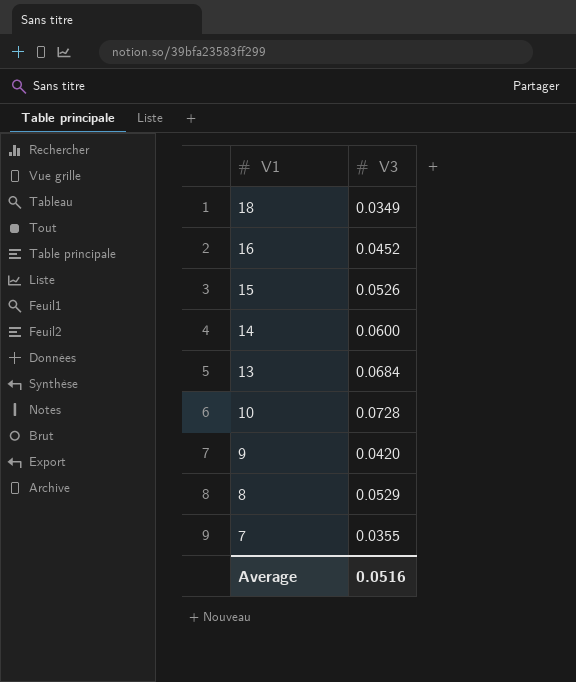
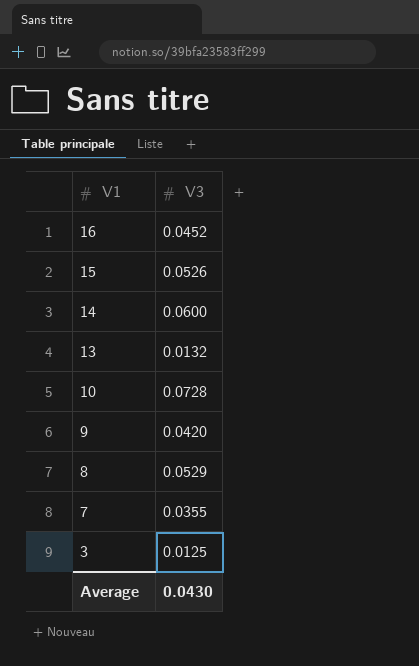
row 18: 0.0349 -> none
13 | V3: 0.0684 -> 0.0132
row 3: none -> 0.0125
Average | V3: 0.0516 -> 0.0430

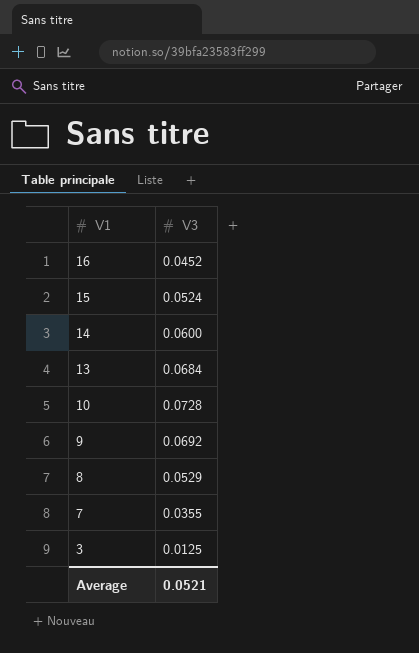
15 | V3: 0.0526 -> 0.0524
13 | V3: 0.0132 -> 0.0684
9 | V3: 0.0420 -> 0.0692
Average | V3: 0.0430 -> 0.0521

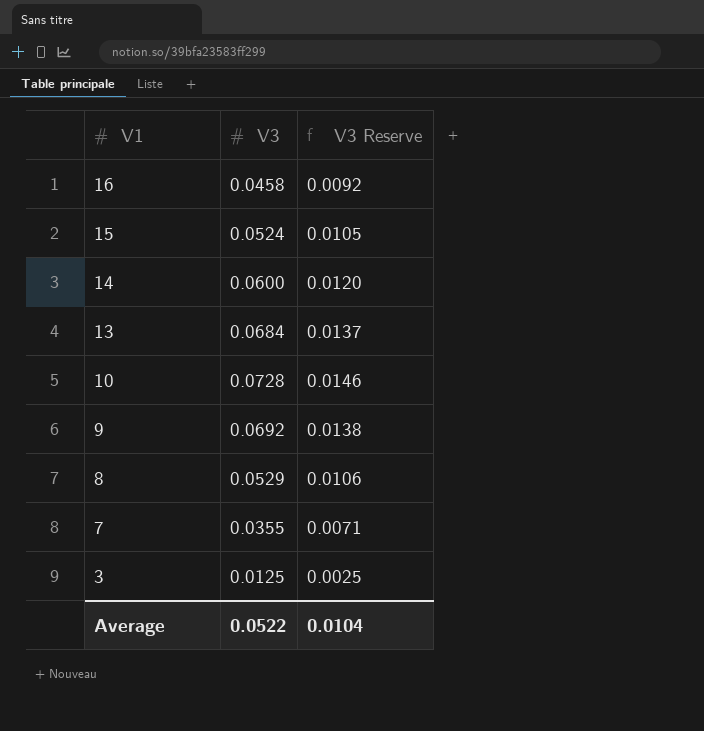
column V3 Reserve | formula: none -> [V3] * 0.2
16 | V3: 0.0452 -> 0.0458
Average | V3: 0.0521 -> 0.0522

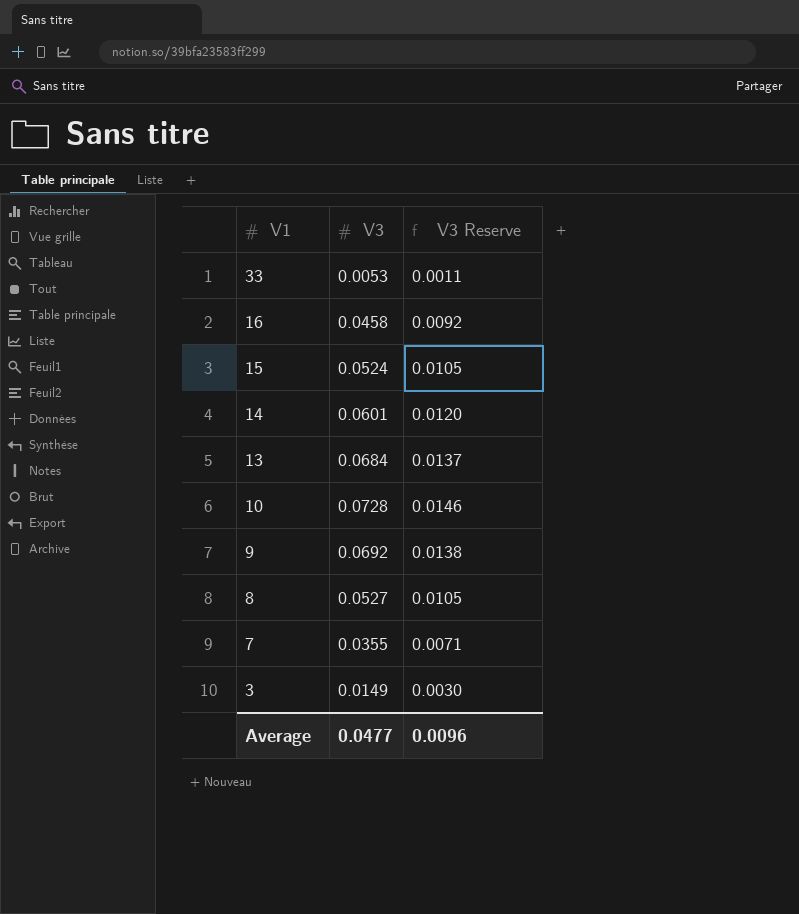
row 33: none -> 0.0053 | 0.0011
14 | V3: 0.0600 -> 0.0601
8 | V3: 0.0529 -> 0.0527
8 | V3 Reserve: 0.0106 -> 0.0105
3 | V3: 0.0125 -> 0.0149
3 | V3 Reserve: 0.0025 -> 0.0030
Average | V3: 0.0522 -> 0.0477
Average | V3 Reserve: 0.0104 -> 0.0096

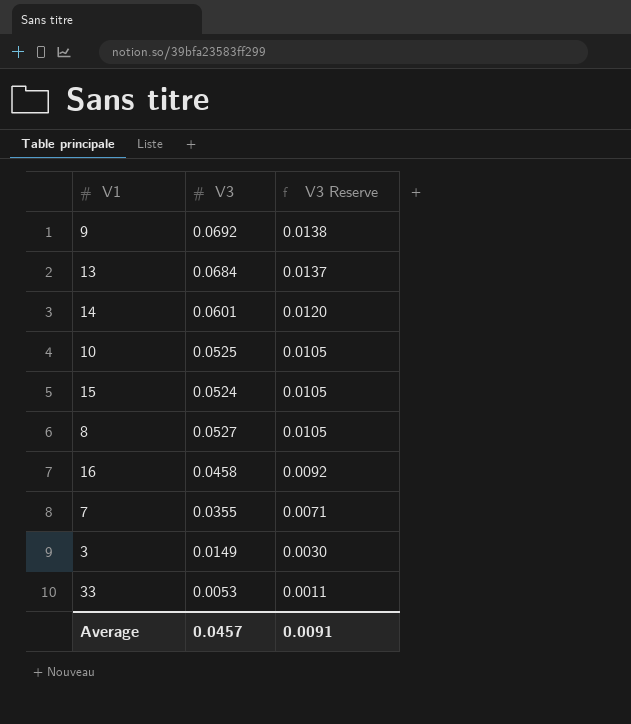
row order: V1 descending -> V3 Reserve descending
10 | V3: 0.0728 -> 0.0525
10 | V3 Reserve: 0.0146 -> 0.0105
Average | V3: 0.0477 -> 0.0457
Average | V3 Reserve: 0.0096 -> 0.0091

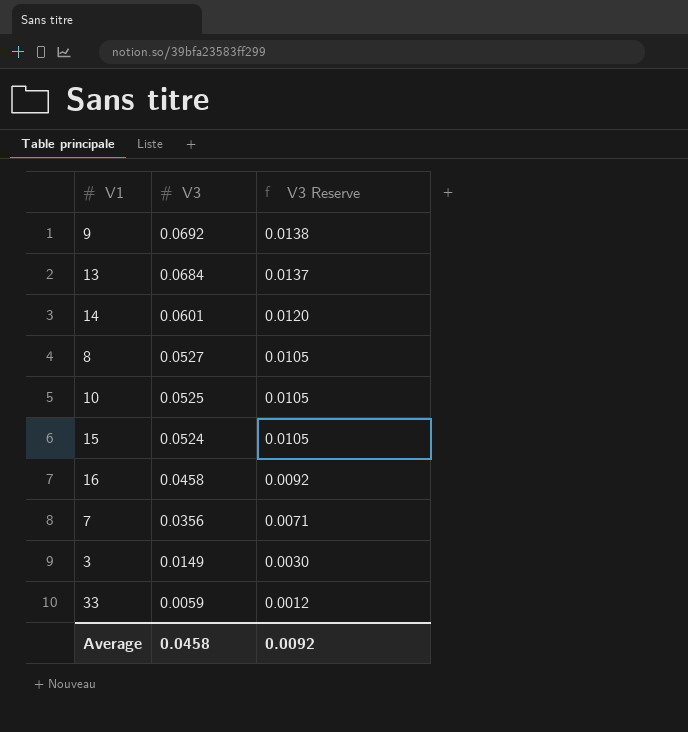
row order: V3 Reserve descending -> V3 descending
7 | V3: 0.0355 -> 0.0356
33 | V3: 0.0053 -> 0.0059
33 | V3 Reserve: 0.0011 -> 0.0012
Average | V3: 0.0457 -> 0.0458
Average | V3 Reserve: 0.0091 -> 0.0092

